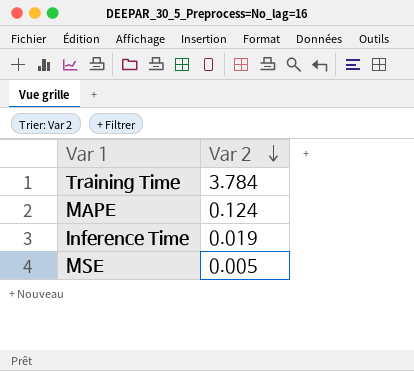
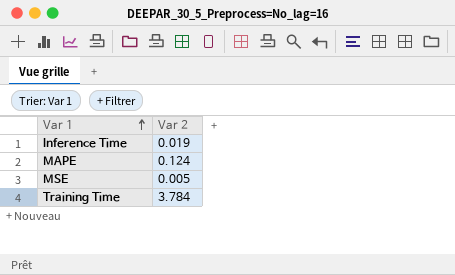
row order: Var 2 descending -> Var 1 ascending

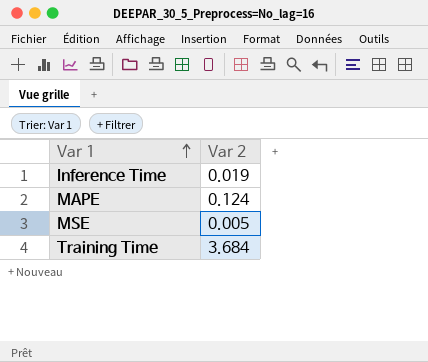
Training Time | Var 2: 3.784 -> 3.684

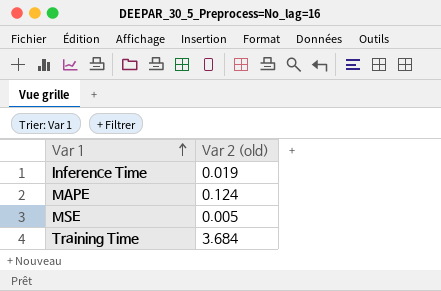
column name: Var 2 -> Var 2 (old)

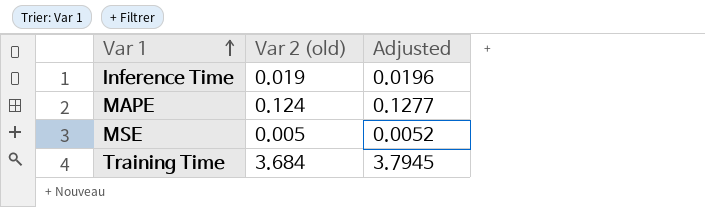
column Adjusted | formula: none -> [Var 2 (old)] * 1.03

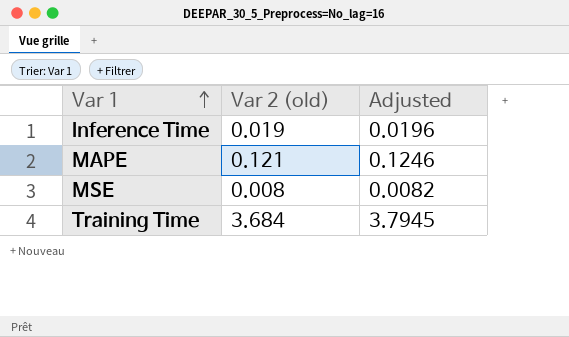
MAPE | Var 2 (old): 0.124 -> 0.121
MAPE | Adjusted: 0.1277 -> 0.1246
MSE | Var 2 (old): 0.005 -> 0.008
MSE | Adjusted: 0.0052 -> 0.0082

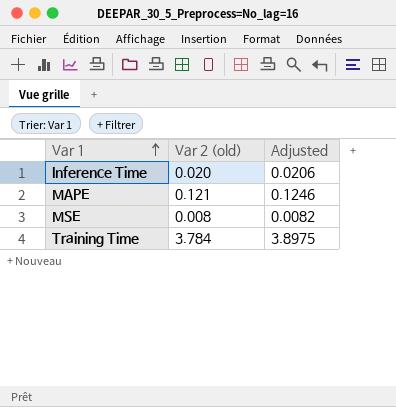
Inference Time | Var 2 (old): 0.019 -> 0.020
Inference Time | Adjusted: 0.0196 -> 0.0206
Training Time | Var 2 (old): 3.684 -> 3.784
Training Time | Adjusted: 3.7945 -> 3.8975

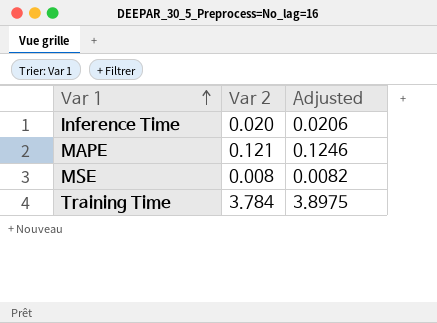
column name: Var 2 (old) -> Var 2

